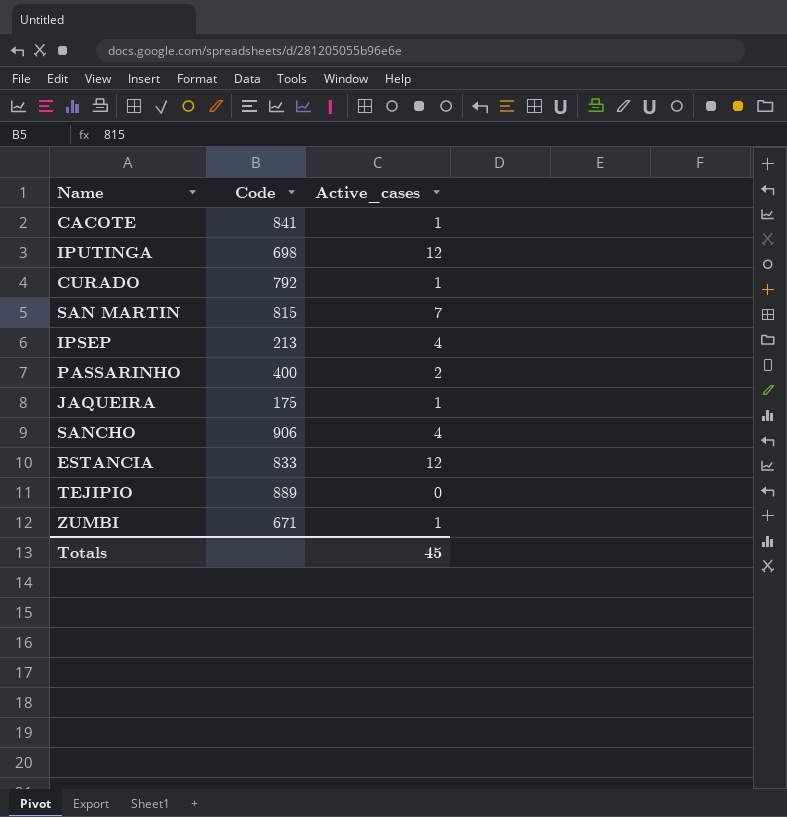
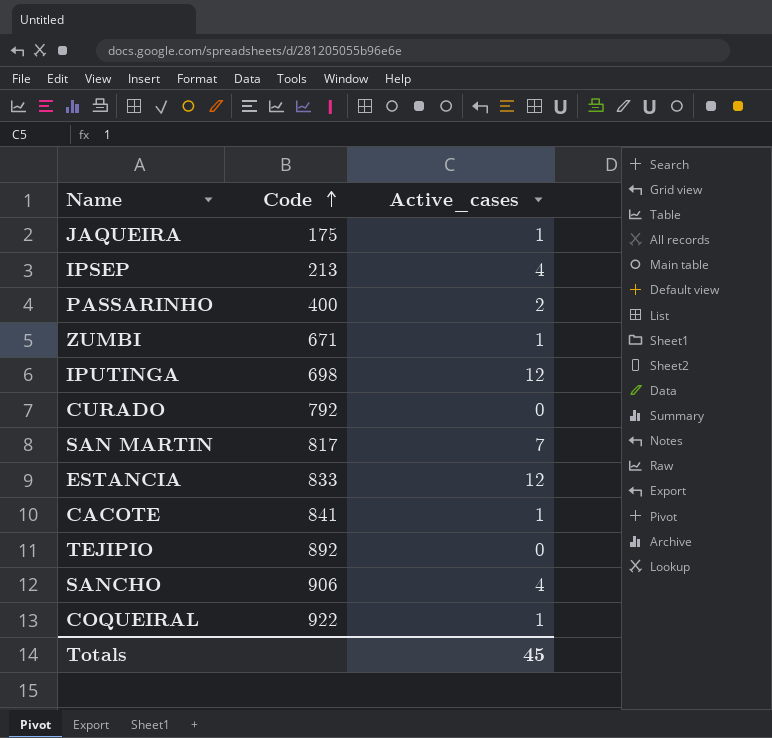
row order: none -> Code ascending
CURADO | Active_cases: 1 -> 0
SAN MARTIN | Code: 815 -> 817
TEJIPIO | Code: 889 -> 892
row COQUEIRAL: none -> 922 | 1

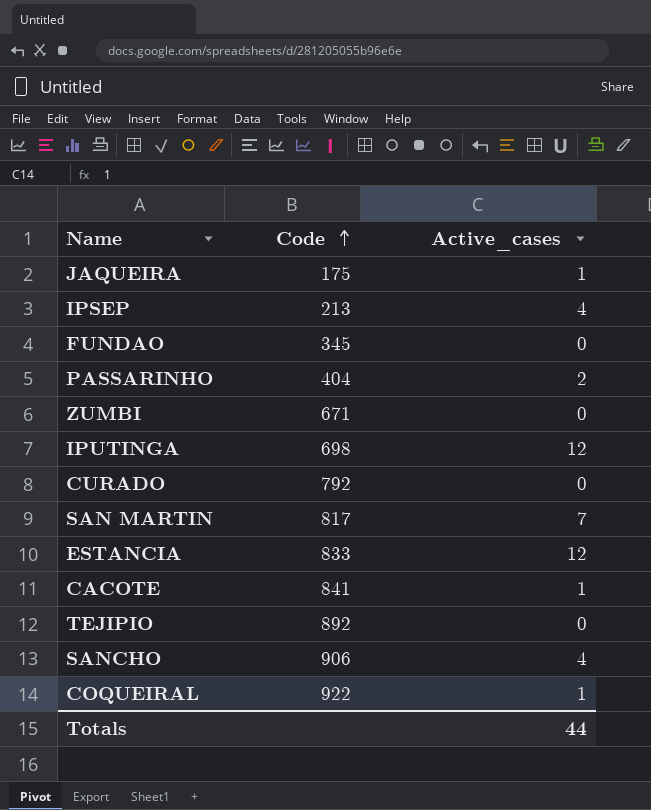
row FUNDAO: none -> 345 | 0
PASSARINHO | Code: 400 -> 404
ZUMBI | Active_cases: 1 -> 0
Totals | Active_cases: 45 -> 44

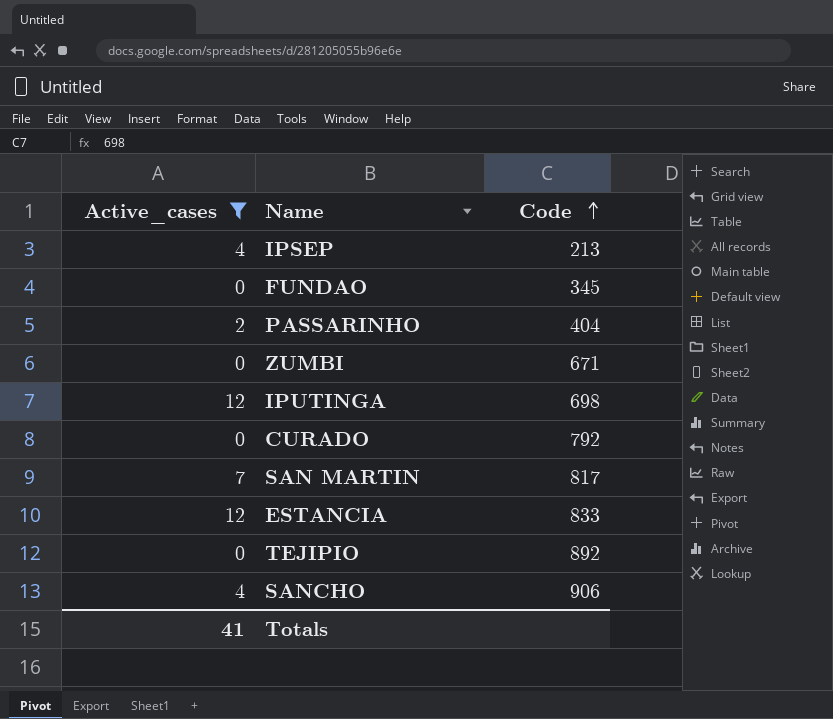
filter: none -> Active_cases != 1
column Active_cases | position: 3 -> 1
Totals | Active_cases: 44 -> 41

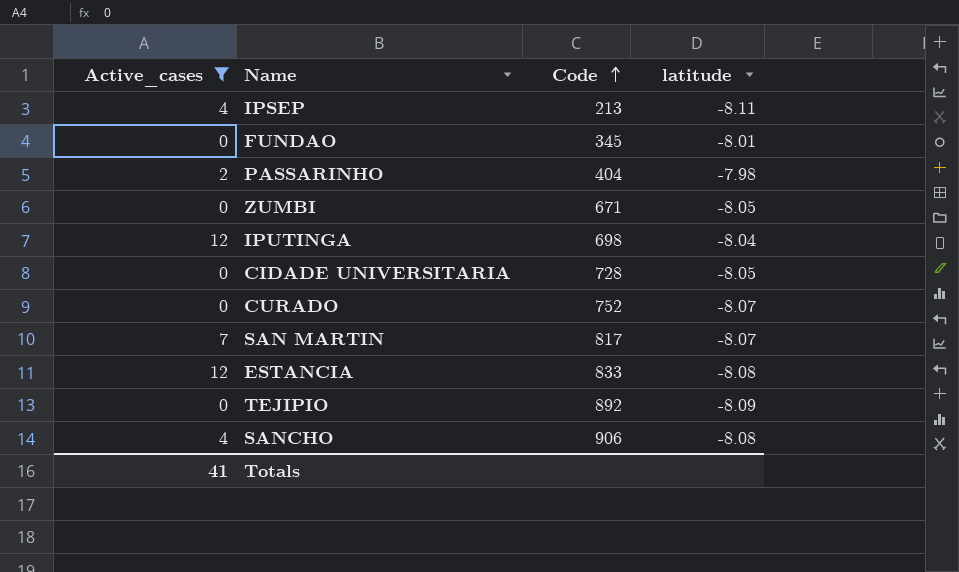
column latitude | position: none -> 4
row CIDADE UNIVERSITARIA: none -> 0 | 728 | -8.05
CURADO | Code: 792 -> 752

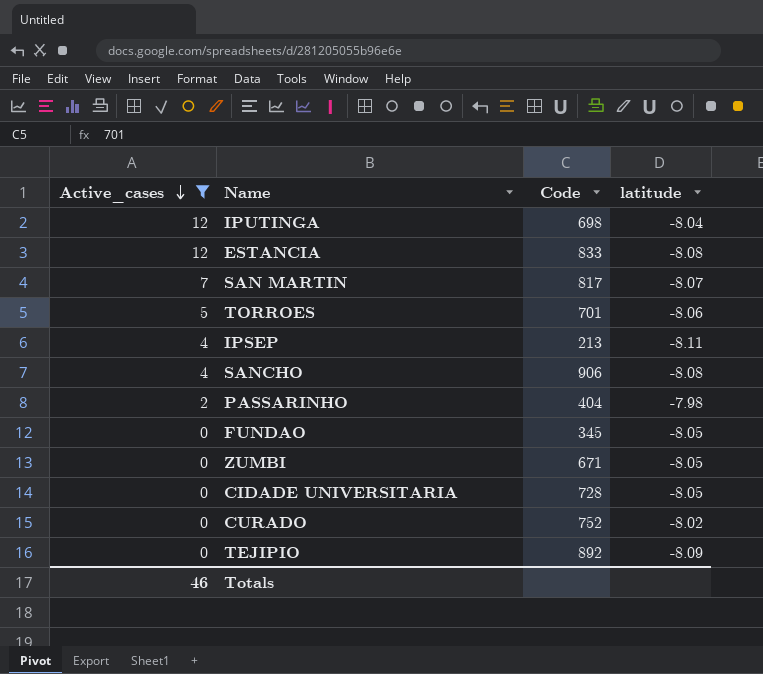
row order: Code ascending -> Active_cases descending
row TORROES: none -> 5 | 701 | -8.06
FUNDAO | latitude: -8.01 -> -8.05
CURADO | latitude: -8.07 -> -8.02
Totals | Active_cases: 41 -> 46

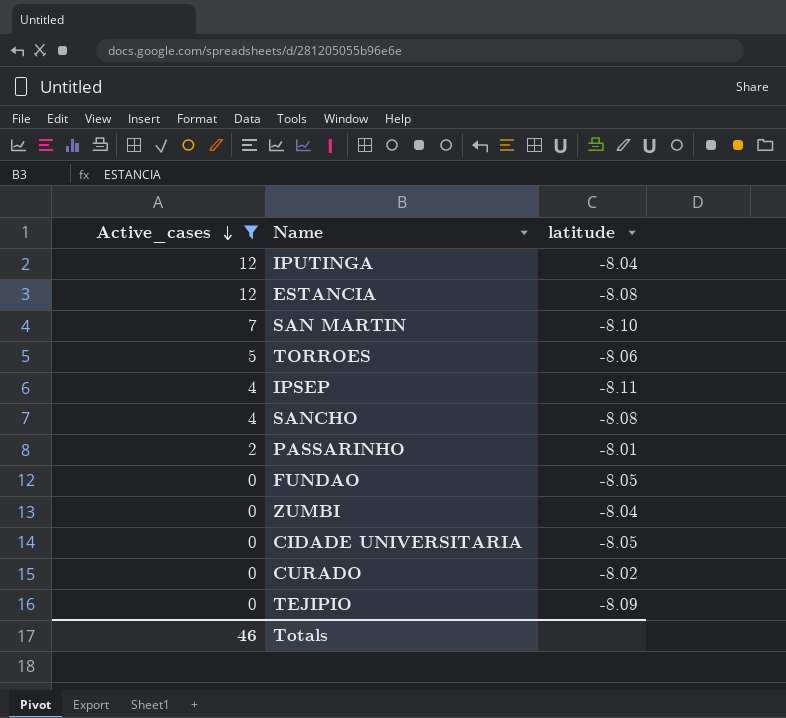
column Code | position: 3 -> none
SAN MARTIN | latitude: -8.07 -> -8.10
PASSARINHO | latitude: -7.98 -> -8.01
ZUMBI | latitude: -8.05 -> -8.04

